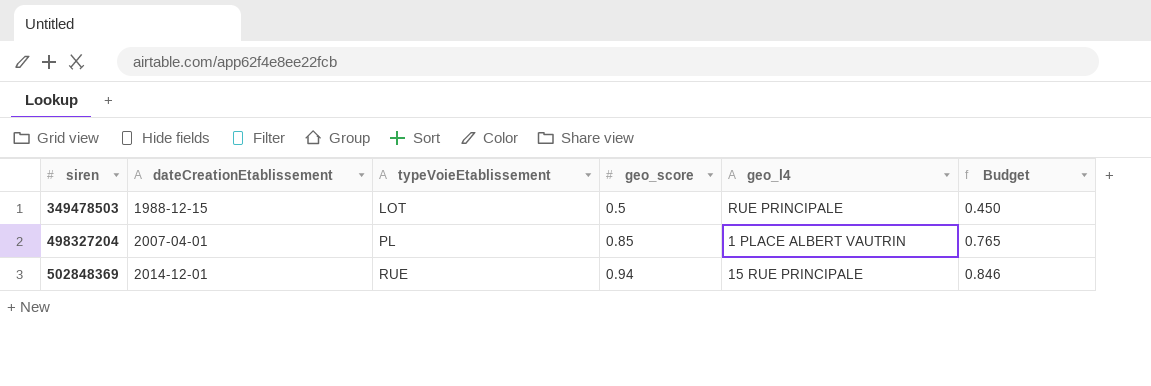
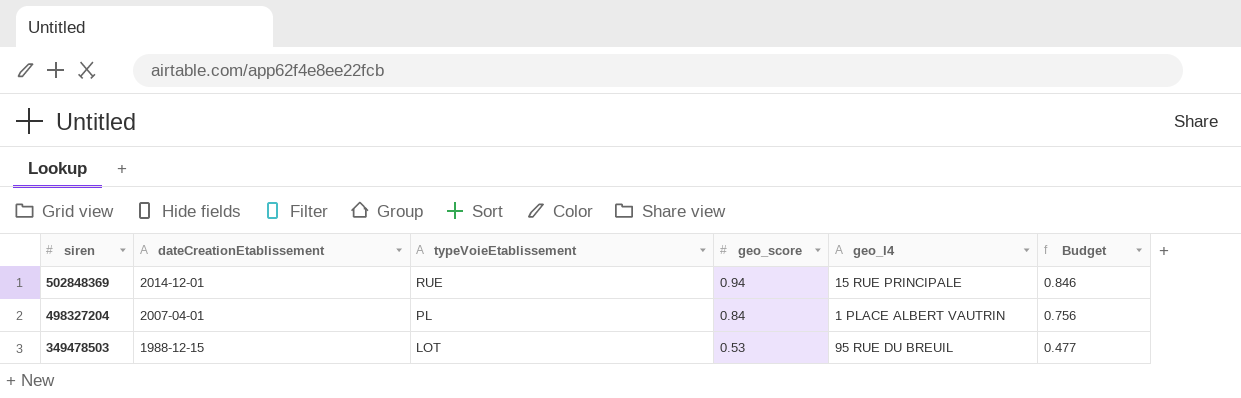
row order: siren ascending -> siren descending
498327204 | geo_score: 0.85 -> 0.84
498327204 | Budget: 0.765 -> 0.756
349478503 | geo_score: 0.5 -> 0.53
349478503 | geo_l4: RUE PRINCIPALE -> 95 RUE DU BREUIL
349478503 | Budget: 0.450 -> 0.477

